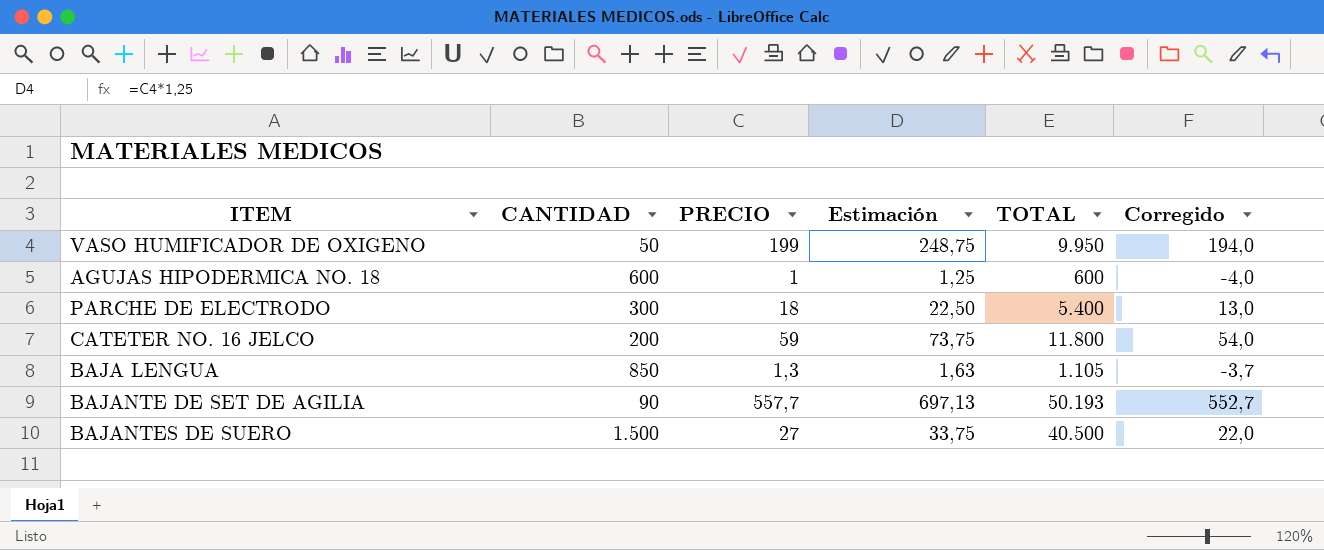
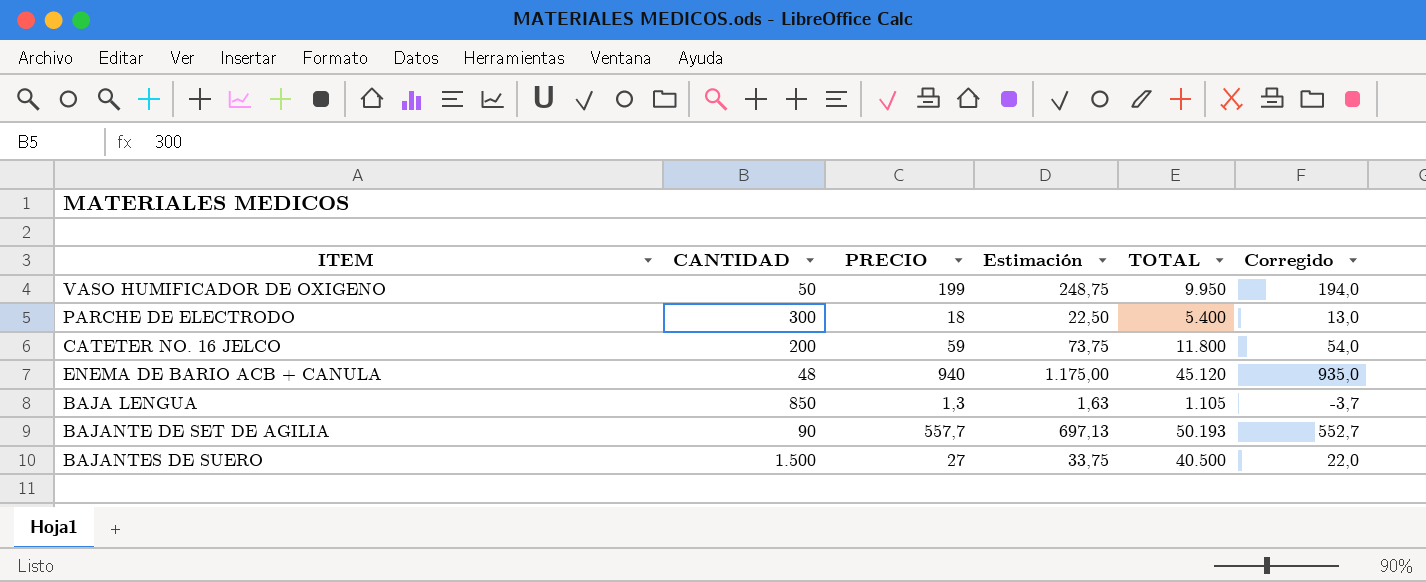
row AGUJAS HIPODERMICA NO. 18: 600 | 1 | 1,25 | 600 | -4,0 -> none
row ENEMA DE BARIO ACB + CANULA: none -> 48 | 940 | 1.175,00 | 45.120 | 935,0

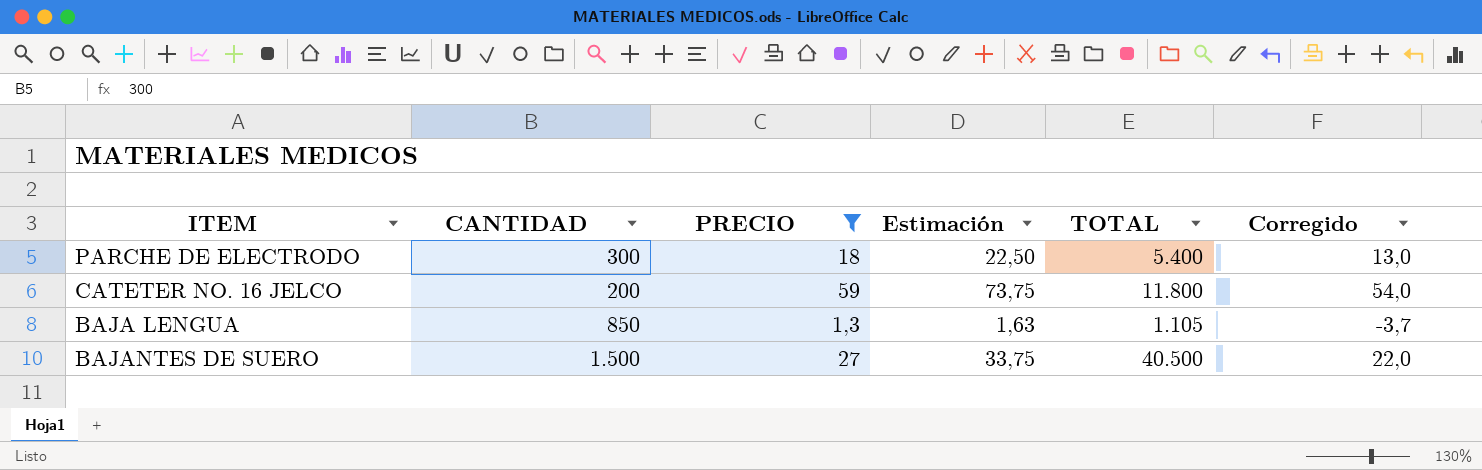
filter: none -> PRECIO <= 59

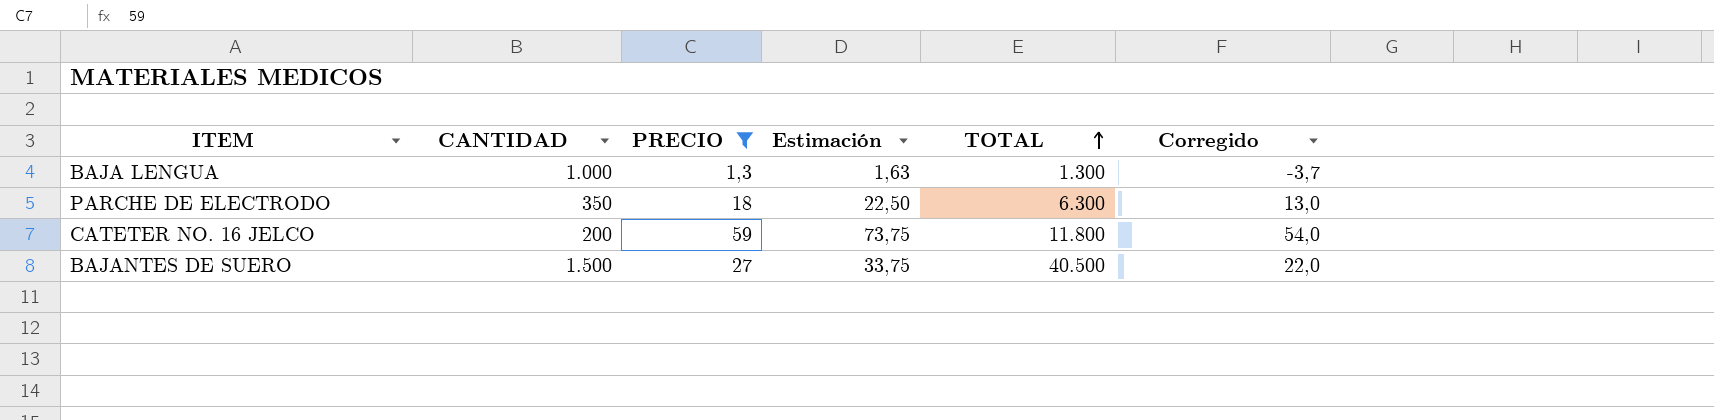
row order: none -> TOTAL ascending
BAJA LENGUA | CANTIDAD: 850 -> 1.000
BAJA LENGUA | TOTAL: 1.105 -> 1.300
PARCHE DE ELECTRODO | CANTIDAD: 300 -> 350
PARCHE DE ELECTRODO | TOTAL: 5.400 -> 6.300

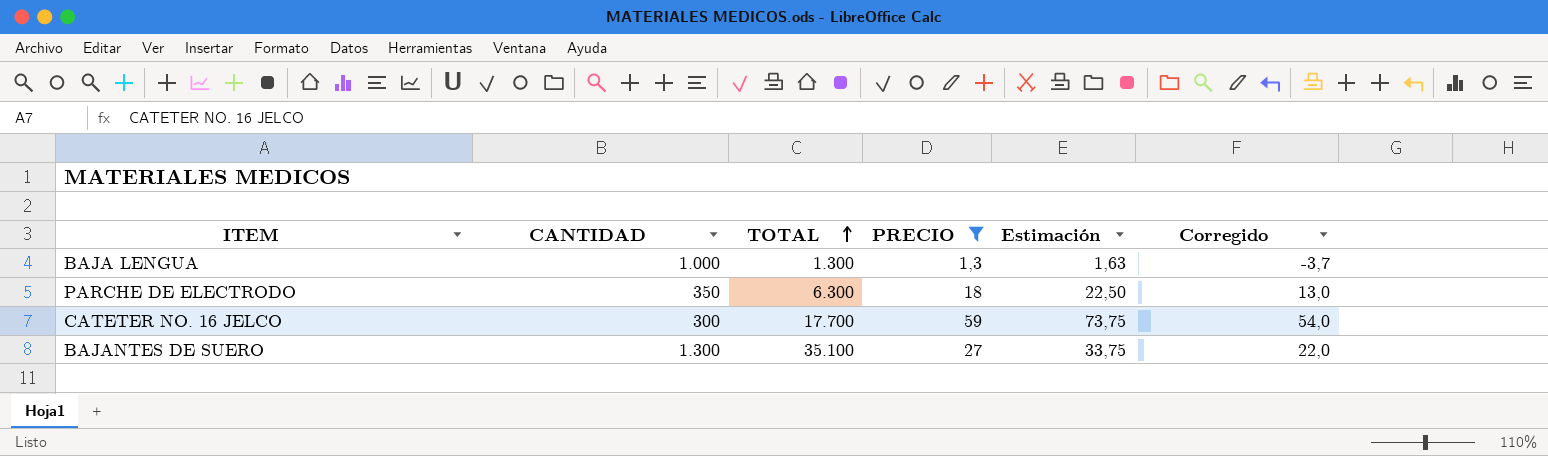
column TOTAL | position: 5 -> 3
CATETER NO. 16 JELCO | CANTIDAD: 200 -> 300
CATETER NO. 16 JELCO | TOTAL: 11.800 -> 17.700
BAJANTES DE SUERO | CANTIDAD: 1.500 -> 1.300
BAJANTES DE SUERO | TOTAL: 40.500 -> 35.100

